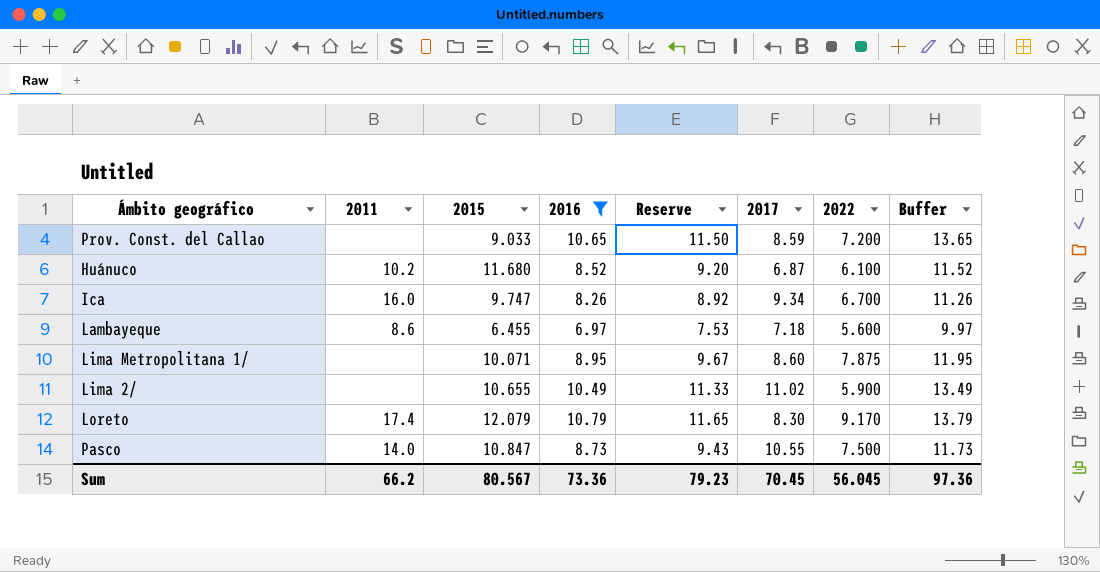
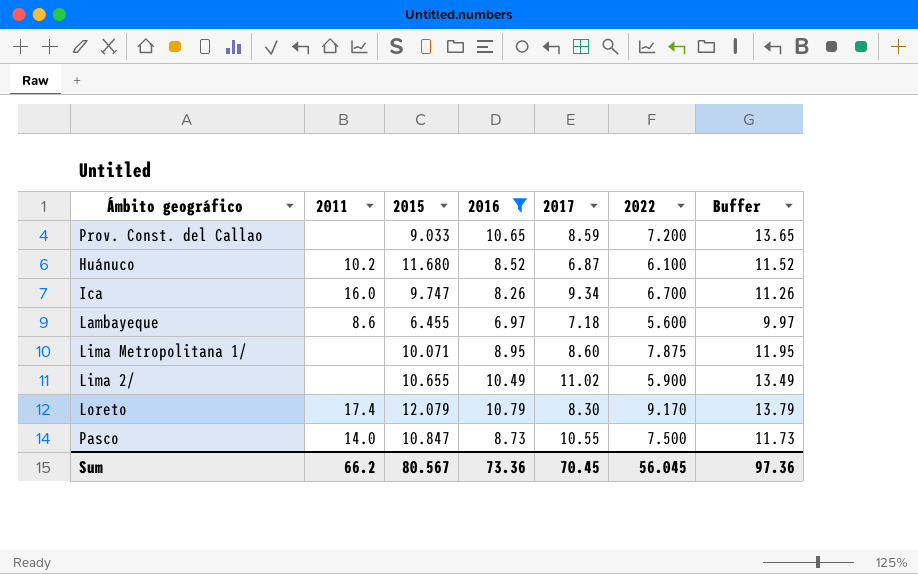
column Reserve | formula: [2016] * 1.08 -> none

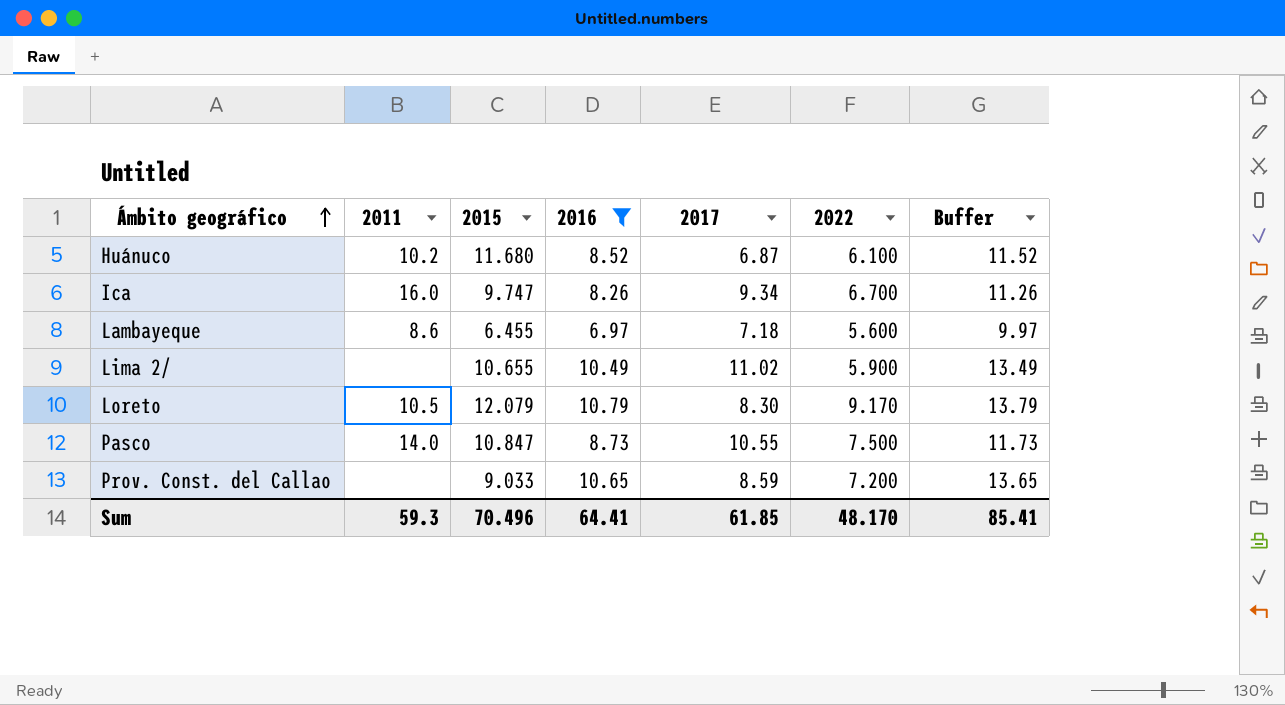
row order: none -> Ámbito geográfico ascending
row Lima Metropolitana 1/: none | 10.071 | 8.95 | 8.60 | 7.875 | 11.95 -> none
Loreto | 2011: 17.4 -> 10.5
Sum | 2011: 66.2 -> 59.3
Sum | 2015: 80.567 -> 70.496
Sum | 2016: 73.36 -> 64.41
Sum | 2017: 70.45 -> 61.85
Sum | 2022: 56.045 -> 48.170
Sum | Buffer: 97.36 -> 85.41

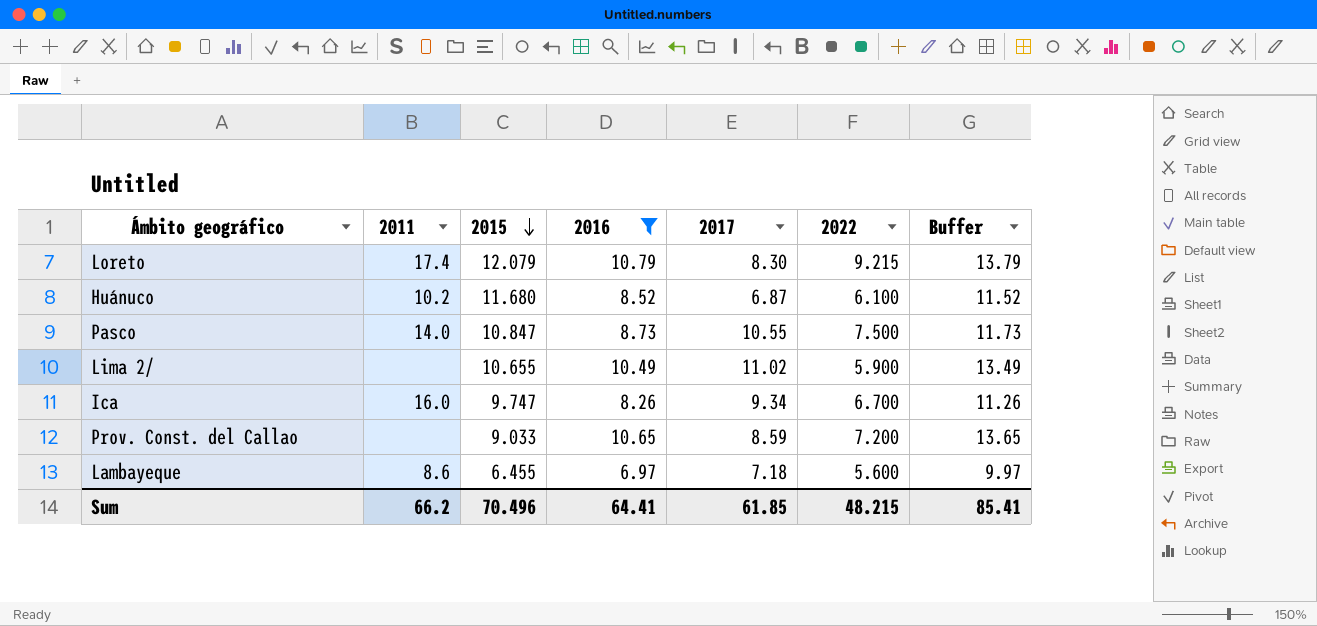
row order: Ámbito geográfico ascending -> 2015 descending
Loreto | 2011: 10.5 -> 17.4
Loreto | 2022: 9.170 -> 9.215
Sum | 2011: 59.3 -> 66.2
Sum | 2022: 48.170 -> 48.215

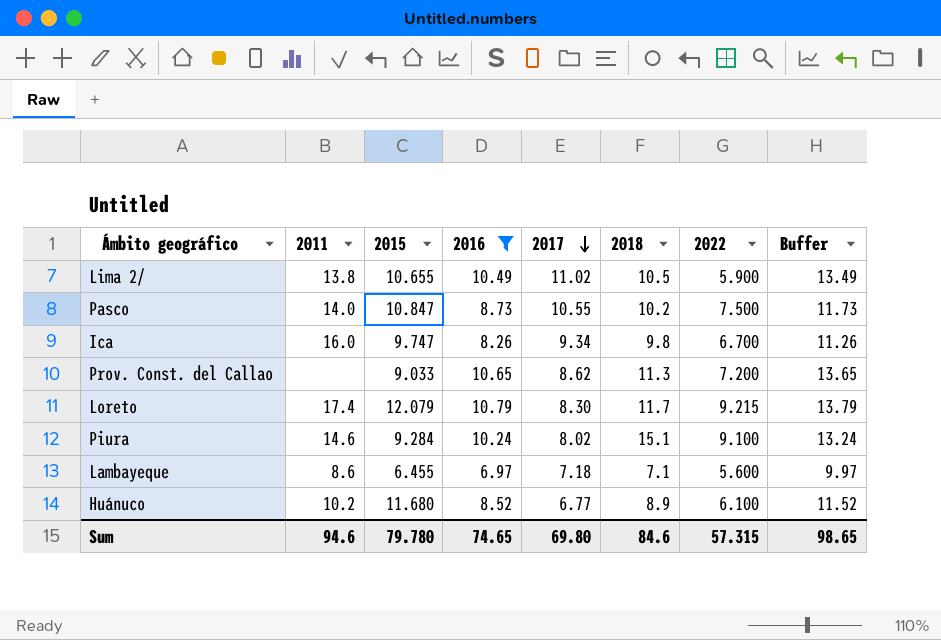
row order: 2015 descending -> 2017 descending
column 2018 | position: none -> 6
Lima 2/ | 2011: none -> 13.8
Prov. Const. del Callao | 2017: 8.59 -> 8.62
row Piura: none -> 14.6 | 9.284 | 10.24 | 8.02 | 15.1 | 9.100 | 13.24
Huánuco | 2017: 6.87 -> 6.77
Sum | 2011: 66.2 -> 94.6
Sum | 2015: 70.496 -> 79.780
Sum | 2016: 64.41 -> 74.65
Sum | 2017: 61.85 -> 69.80
Sum | 2022: 48.215 -> 57.315
Sum | Buffer: 85.41 -> 98.65

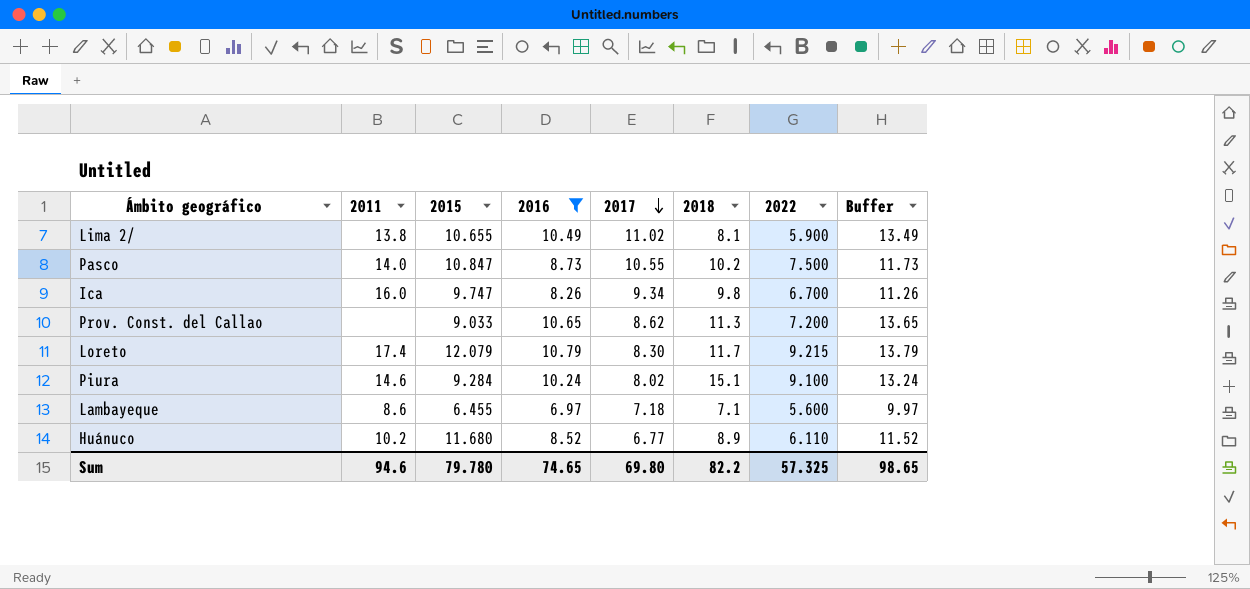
Lima 2/ | 2018: 10.5 -> 8.1
Huánuco | 2022: 6.100 -> 6.110
Sum | 2018: 84.6 -> 82.2
Sum | 2022: 57.315 -> 57.325

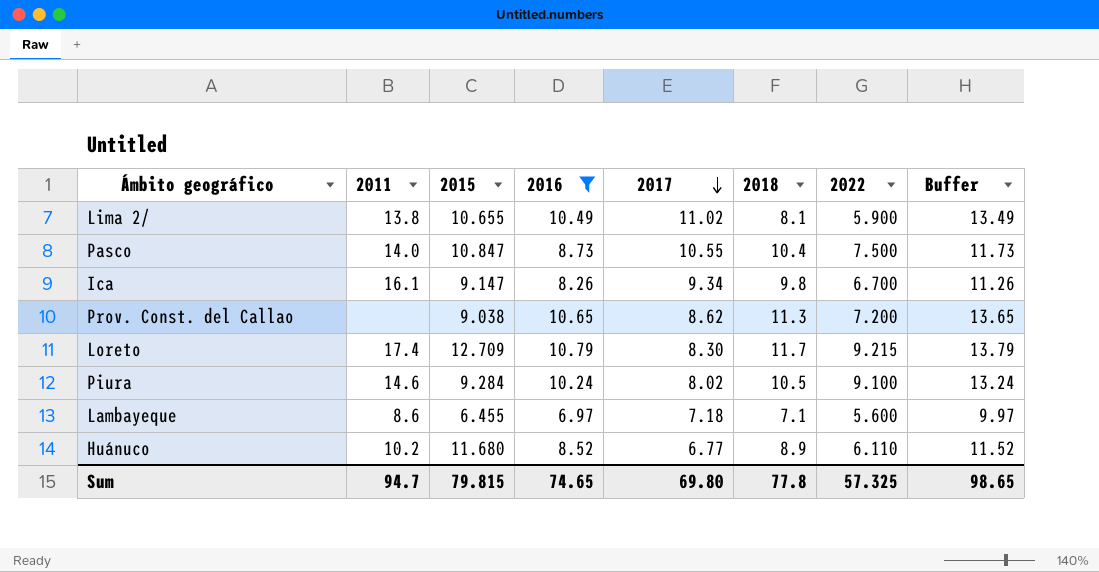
Pasco | 2018: 10.2 -> 10.4
Ica | 2011: 16.0 -> 16.1
Ica | 2015: 9.747 -> 9.147
Prov. Const. del Callao | 2015: 9.033 -> 9.038
Loreto | 2015: 12.079 -> 12.709
Piura | 2018: 15.1 -> 10.5
Sum | 2011: 94.6 -> 94.7
Sum | 2015: 79.780 -> 79.815
Sum | 2018: 82.2 -> 77.8

